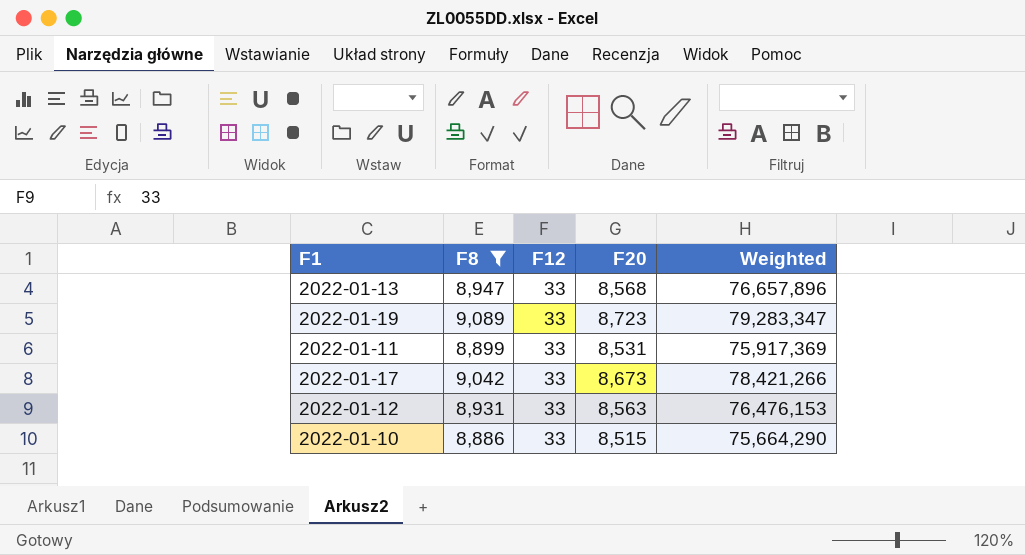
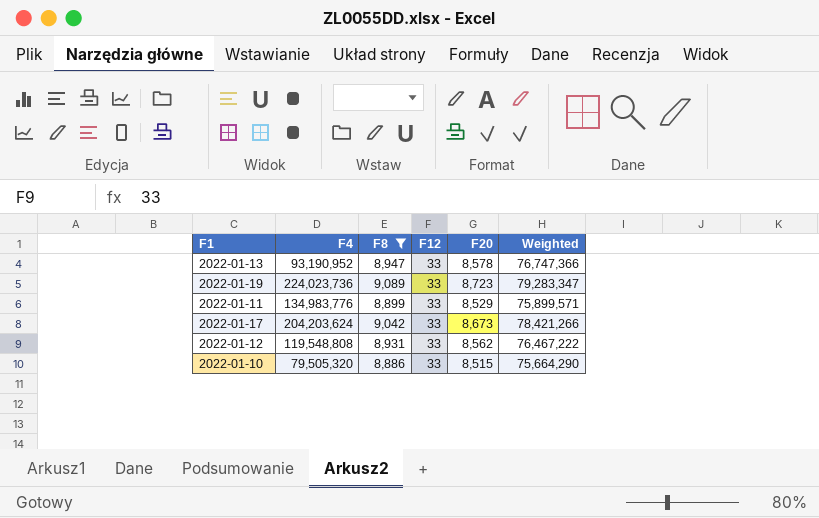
column F4 | position: none -> 2
2022-01-13 | F20: 8,568 -> 8,578
2022-01-13 | Weighted: 76,657,896 -> 76,747,366
2022-01-11 | F20: 8,531 -> 8,529
2022-01-11 | Weighted: 75,917,369 -> 75,899,571
2022-01-12 | F20: 8,563 -> 8,562
2022-01-12 | Weighted: 76,476,153 -> 76,467,222

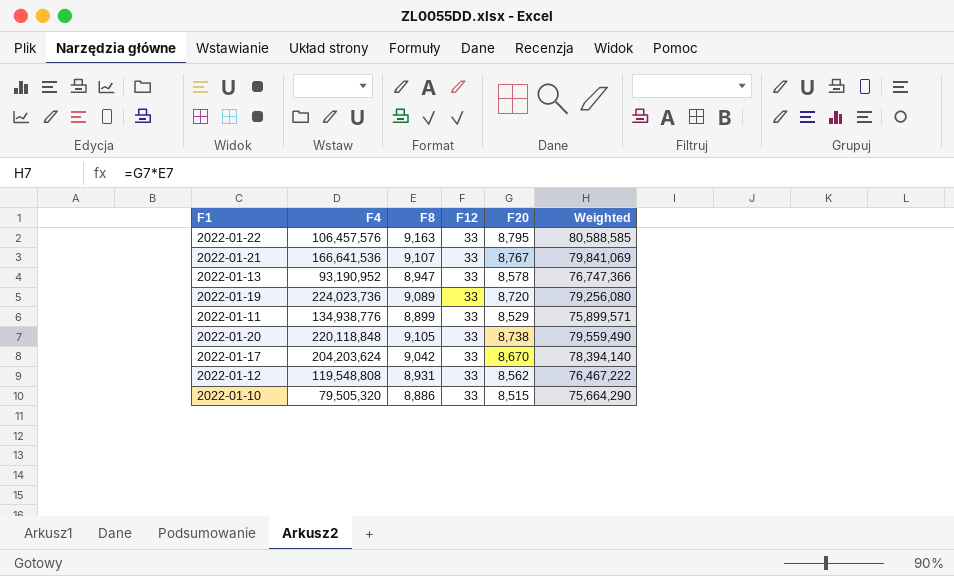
filter: F8 <= 9,089 -> none
2022-01-19 | F20: 8,723 -> 8,720
2022-01-19 | Weighted: 79,283,347 -> 79,256,080
2022-01-11 | F4: 134,983,776 -> 134,938,776
2022-01-17 | F20: 8,673 -> 8,670
2022-01-17 | Weighted: 78,421,266 -> 78,394,140

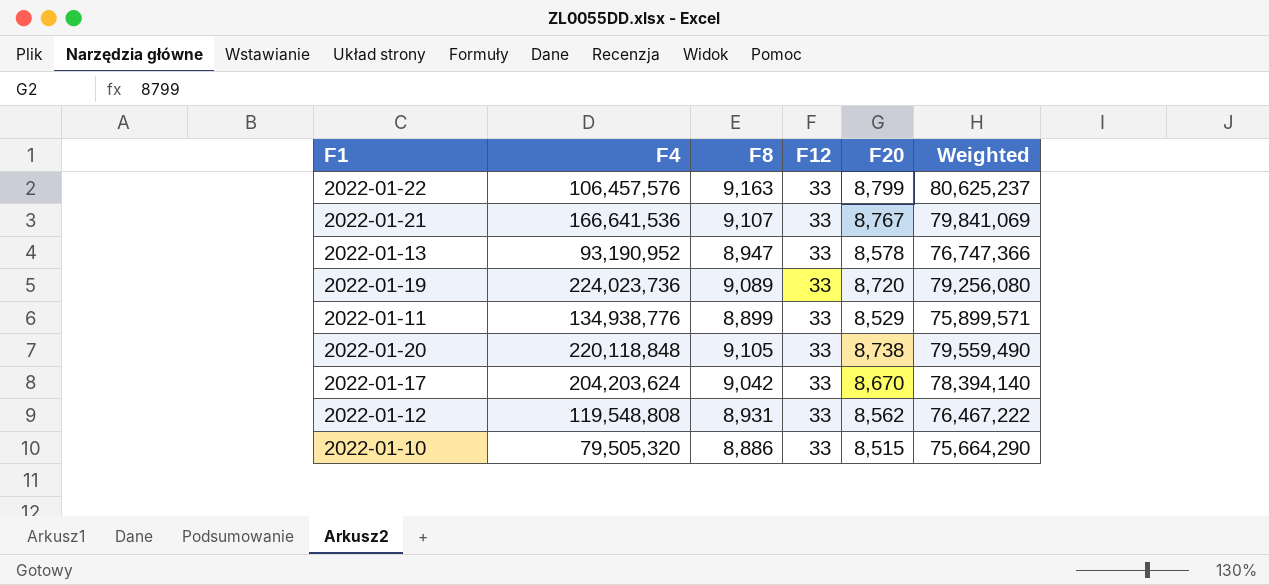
2022-01-22 | F20: 8,795 -> 8,799
2022-01-22 | Weighted: 80,588,585 -> 80,625,237

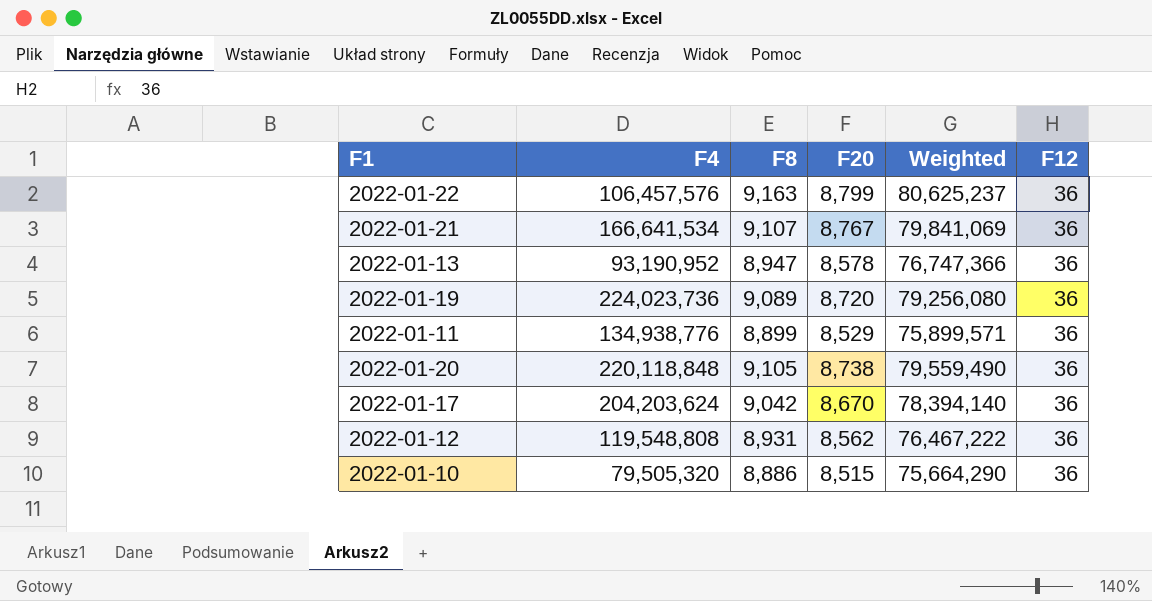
column F12 | position: 4 -> 6
2022-01-22 | F12: 33 -> 36
2022-01-21 | F4: 166,641,536 -> 166,641,534
2022-01-21 | F12: 33 -> 36
2022-01-13 | F12: 33 -> 36
2022-01-19 | F12: 33 -> 36
2022-01-11 | F12: 33 -> 36
2022-01-20 | F12: 33 -> 36
2022-01-17 | F12: 33 -> 36
2022-01-12 | F12: 33 -> 36
2022-01-10 | F12: 33 -> 36

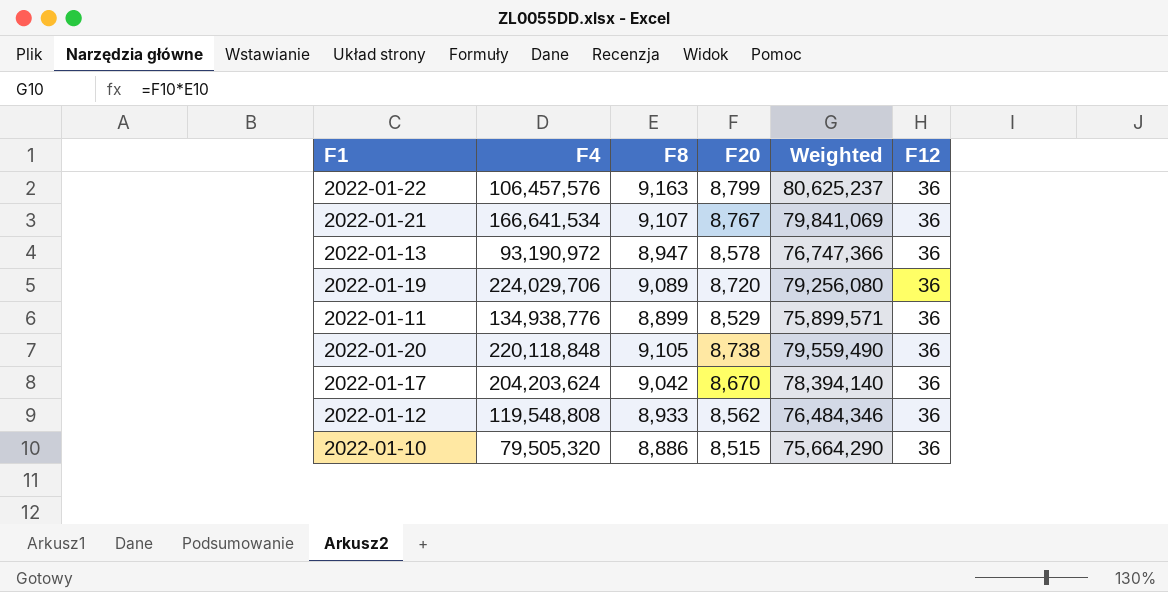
2022-01-13 | F4: 93,190,952 -> 93,190,972
2022-01-19 | F4: 224,023,736 -> 224,029,706
2022-01-12 | F8: 8,931 -> 8,933
2022-01-12 | Weighted: 76,467,222 -> 76,484,346

